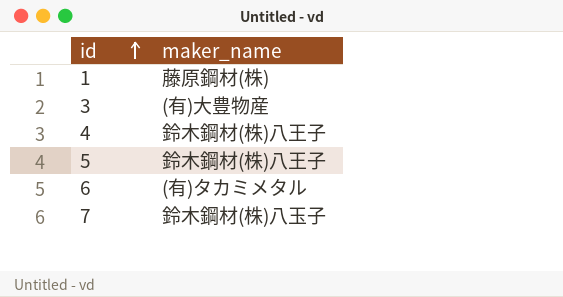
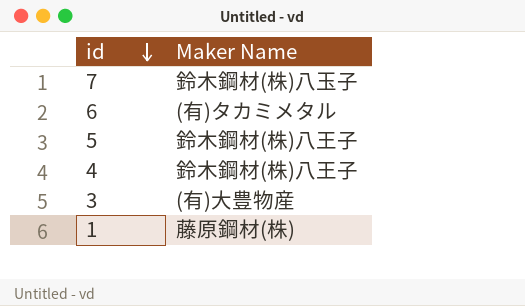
row order: id ascending -> id descending
column name: maker_name -> Maker Name

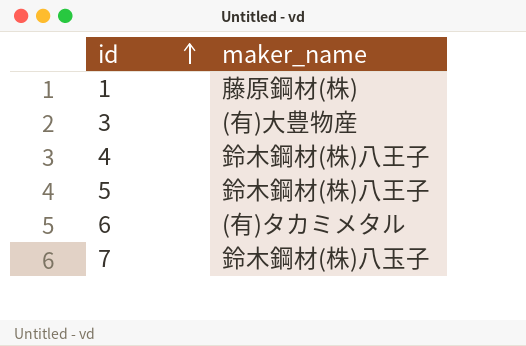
row order: id descending -> id ascending
column name: Maker Name -> maker_name

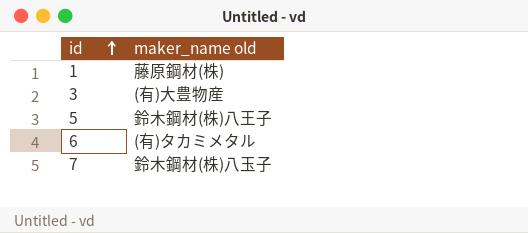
column name: maker_name -> maker_name old
row 4: 鈴木鋼材(株)八王子 -> none

